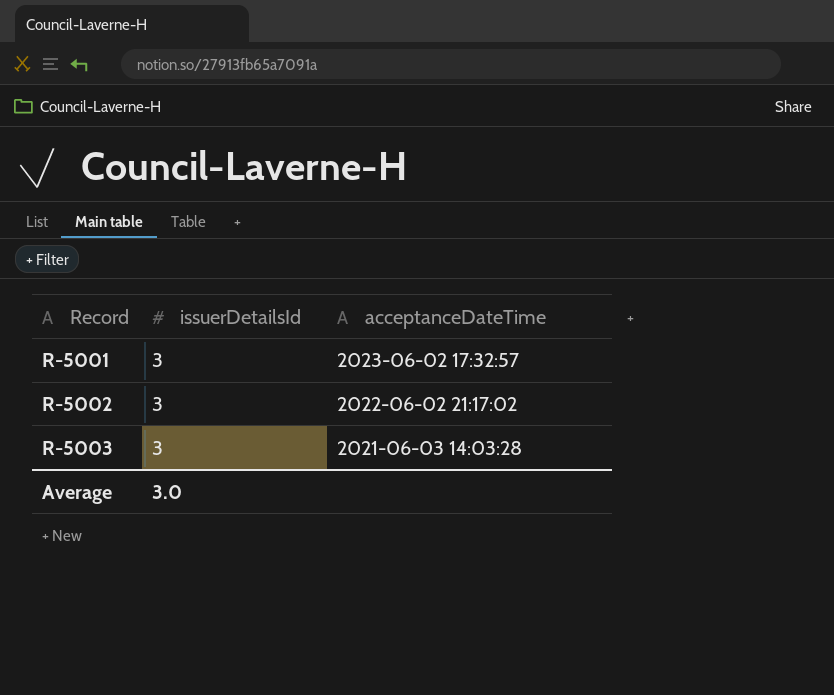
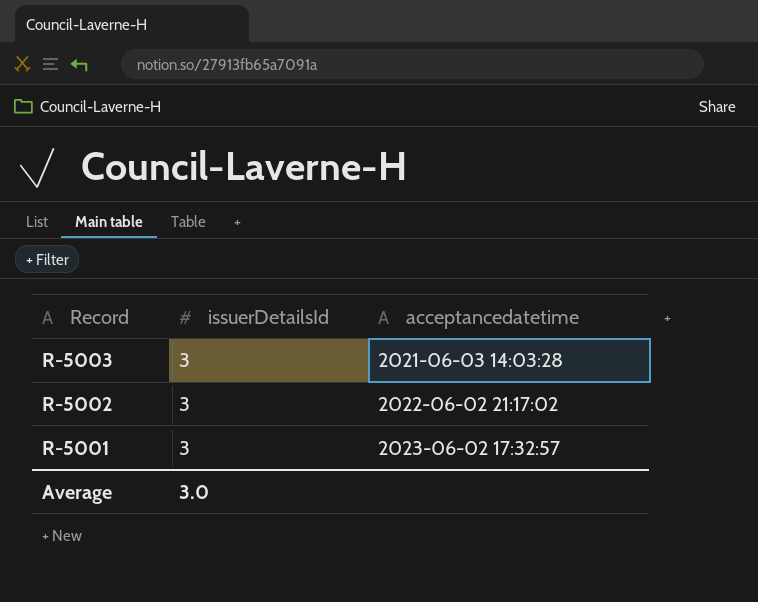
row order: Record ascending -> Record descending
column name: acceptanceDateTime -> acceptancedatetime

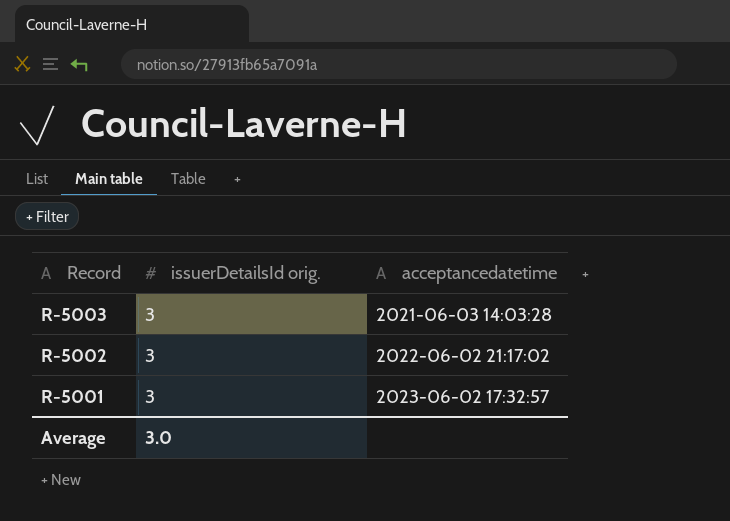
column name: issuerDetailsId -> issuerDetailsId orig.

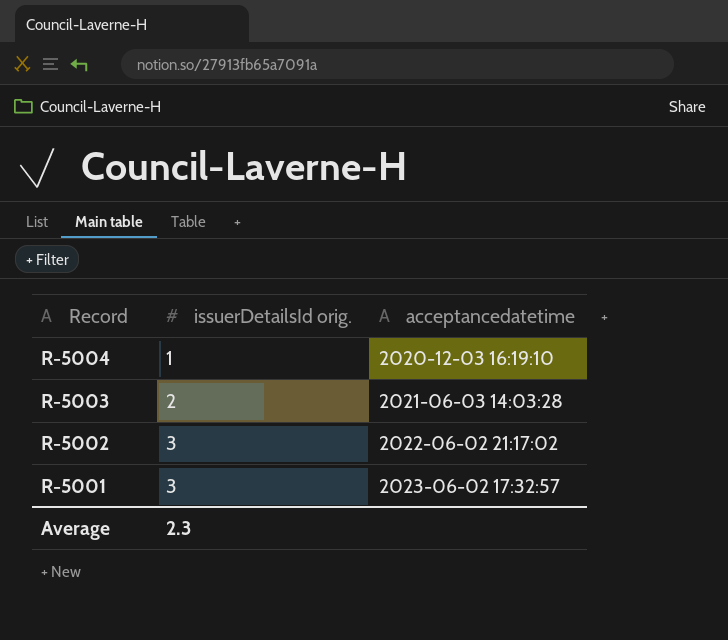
row R-5004: none -> 1 | 2020-12-03 16:19:10
R-5003 | issuerDetailsId orig.: 3 -> 2
Average | issuerDetailsId orig.: 3.0 -> 2.3

